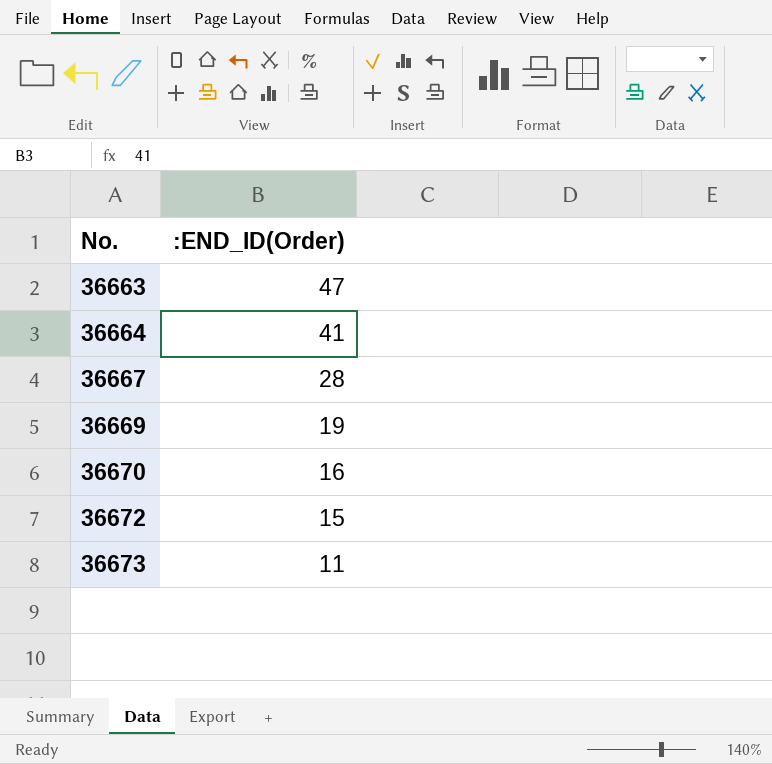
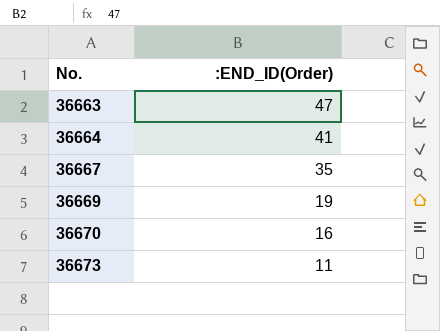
row 36672: 15 -> none
36667 | :END_ID(Order): 28 -> 35

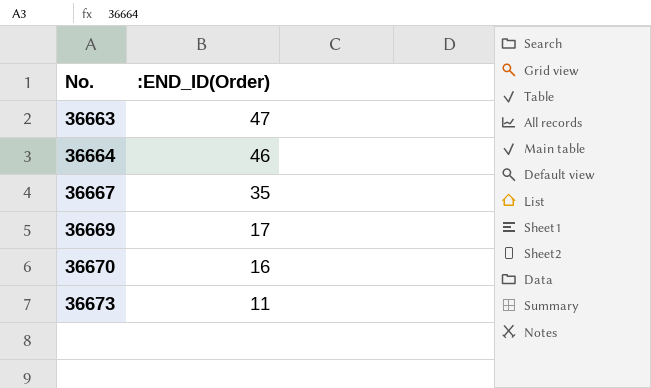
36664 | :END_ID(Order): 41 -> 46
36669 | :END_ID(Order): 19 -> 17

